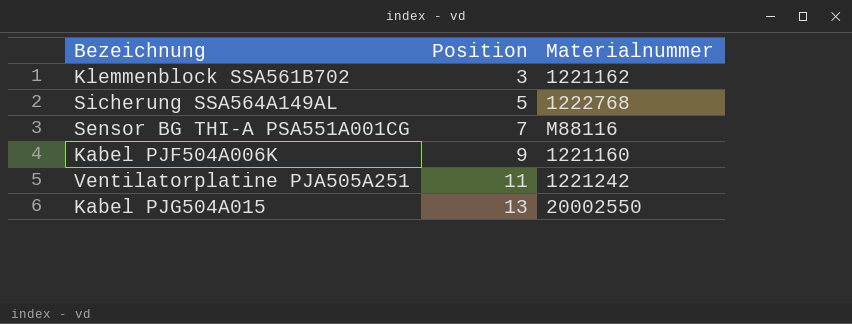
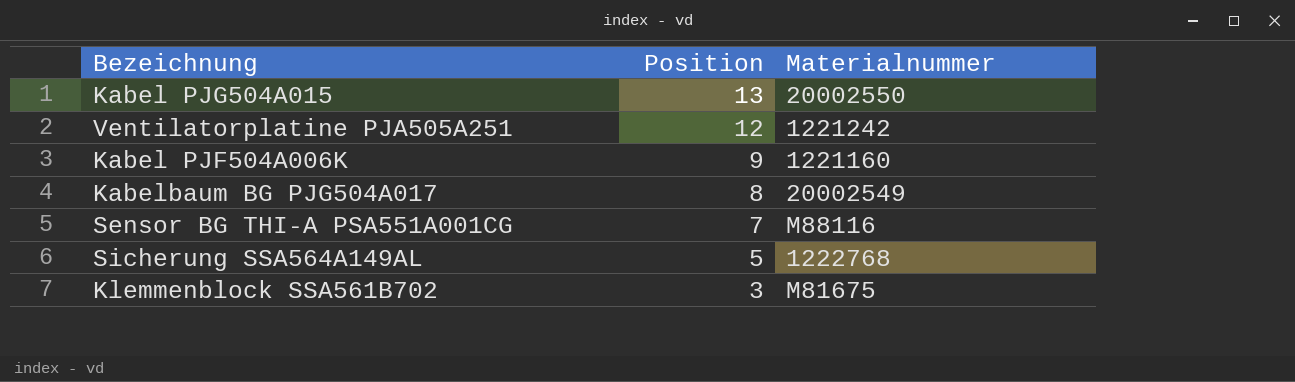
row order: Position ascending -> Position descending
Ventilatorplatine PJA505A251 | Position: 11 -> 12
row Kabelbaum BG PJG504A017: none -> 8 | 20002549
Klemmenblock SSA561B702 | Materialnummer: 1221162 -> M81675

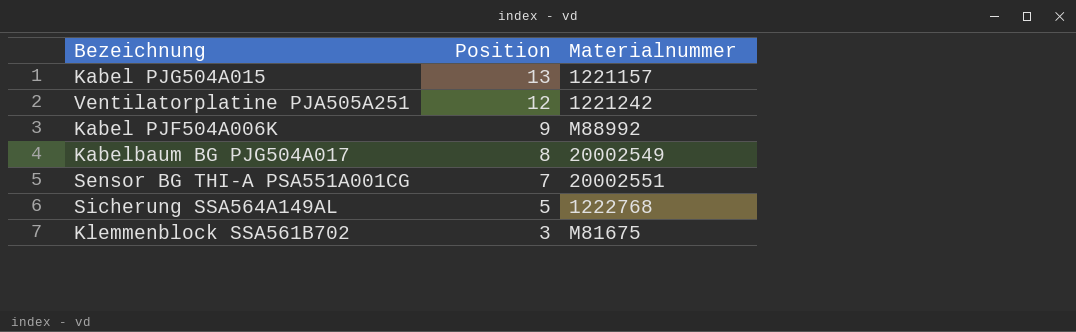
Kabel PJG504A015 | Materialnummer: 20002550 -> 1221157
Kabel PJF504A006K | Materialnummer: 1221160 -> M88992
Sensor BG THI-A PSA551A001CG | Materialnummer: M88116 -> 20002551

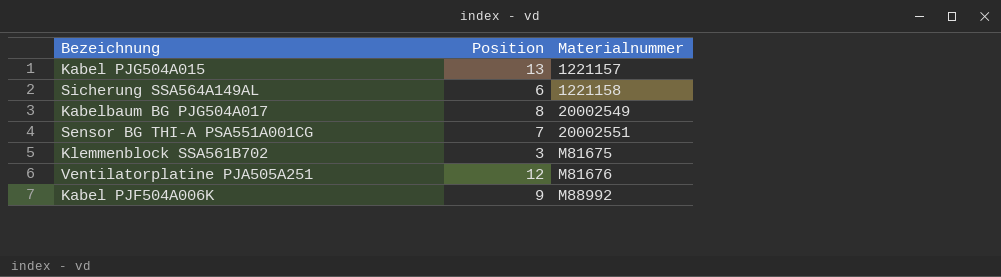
row order: Position descending -> Materialnummer ascending
Sicherung SSA564A149AL | Position: 5 -> 6
Sicherung SSA564A149AL | Materialnummer: 1222768 -> 1221158
Ventilatorplatine PJA505A251 | Materialnummer: 1221242 -> M81676

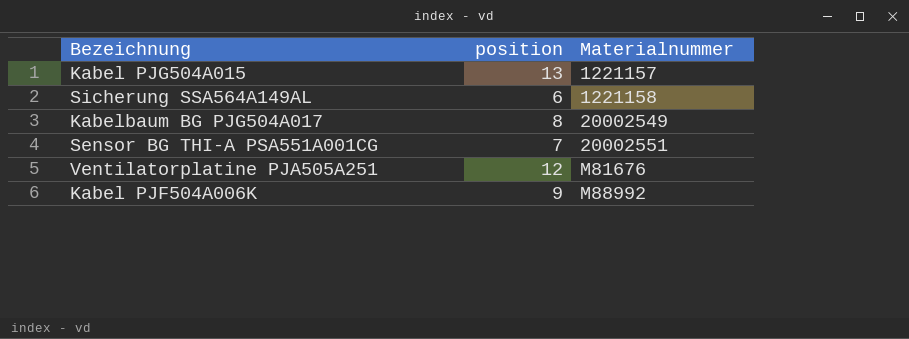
column name: Position -> position
row Klemmenblock SSA561B702: 3 | M81675 -> none

